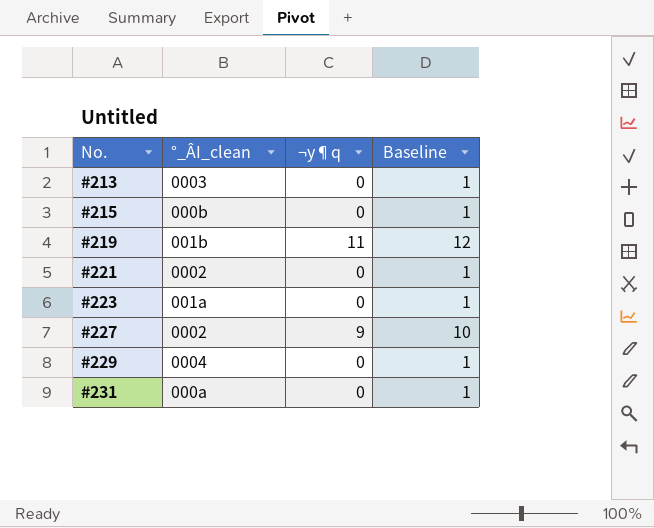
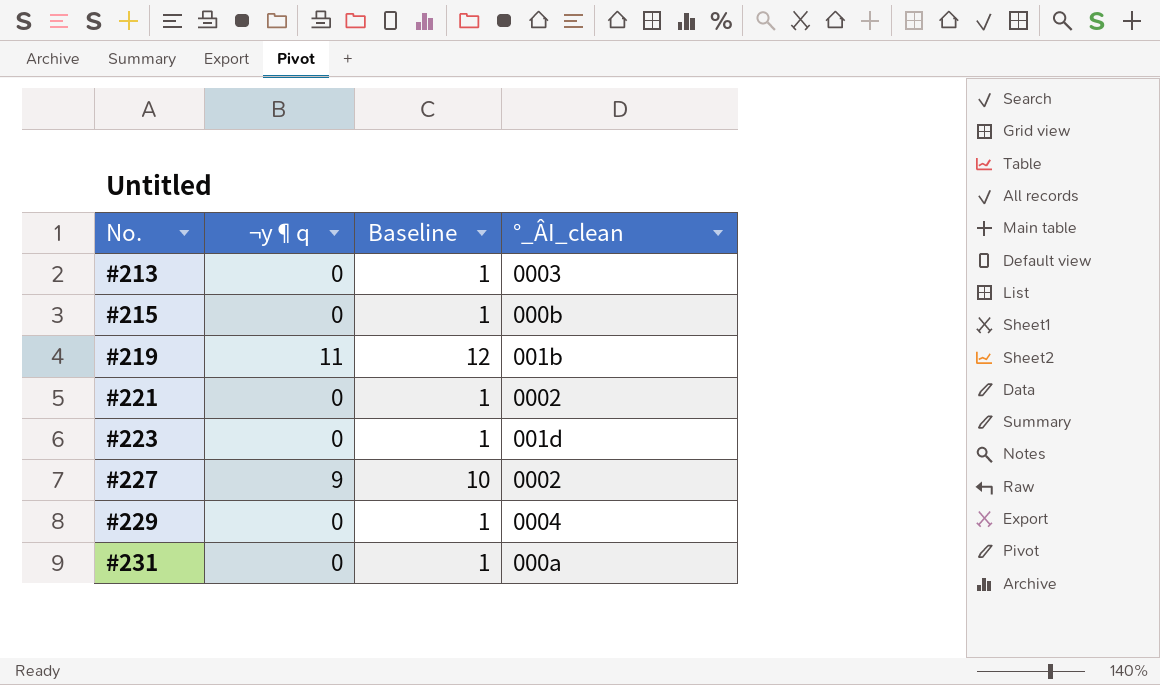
column °_ÂI_clean | position: 2 -> 4
#223 | °_ÂI_clean: 001a -> 001d

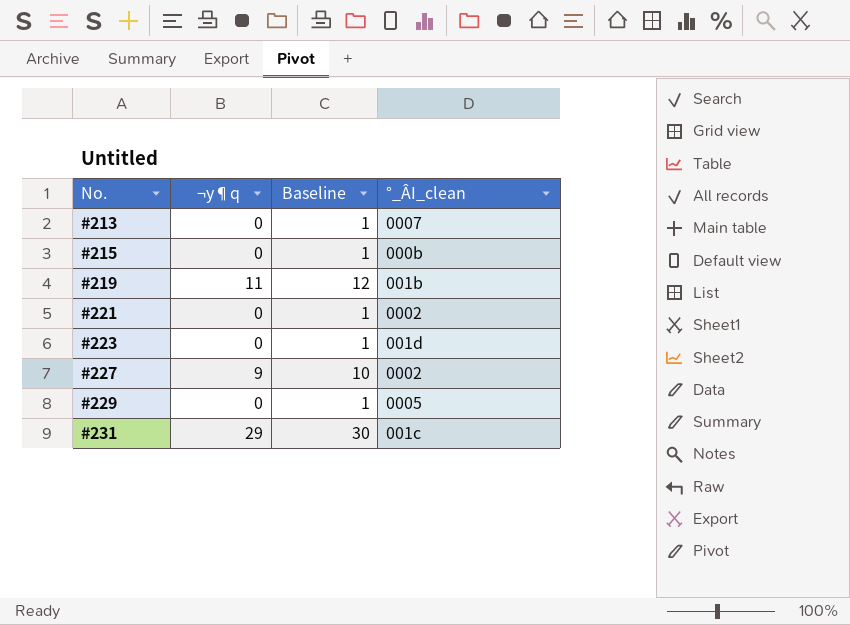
#213 | °_ÂI_clean: 0003 -> 0007
#229 | °_ÂI_clean: 0004 -> 0005
#231 | ¬y¶q: 0 -> 29
#231 | Baseline: 1 -> 30
#231 | °_ÂI_clean: 000a -> 001c

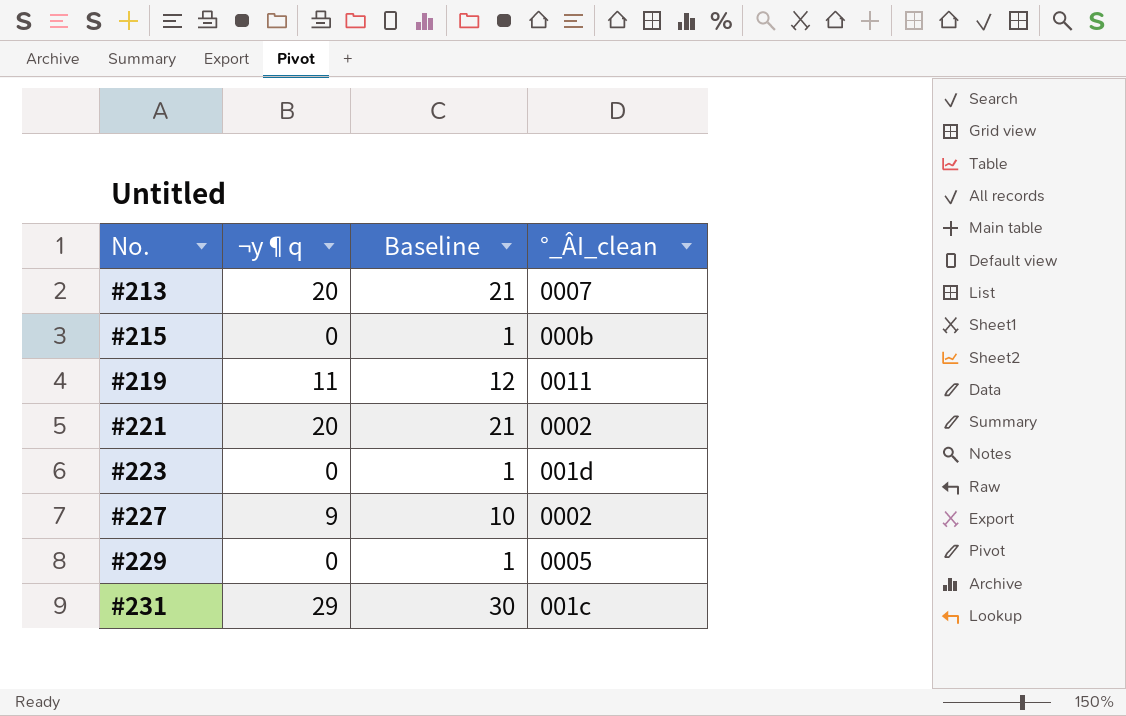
#213 | ¬y¶q: 0 -> 20
#213 | Baseline: 1 -> 21
#219 | °_ÂI_clean: 001b -> 0011
#221 | ¬y¶q: 0 -> 20
#221 | Baseline: 1 -> 21

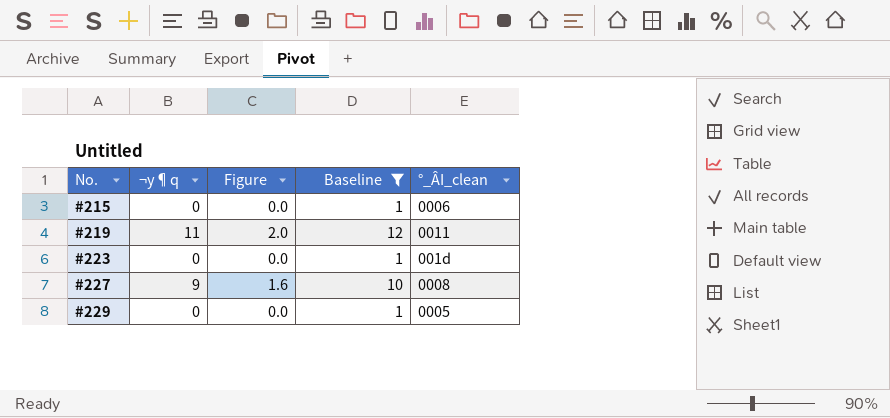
filter: none -> Baseline <= 12
column Figure | formula: none -> [¬y¶q] * 0.18
#215 | °_ÂI_clean: 000b -> 0006
#227 | °_ÂI_clean: 0002 -> 0008

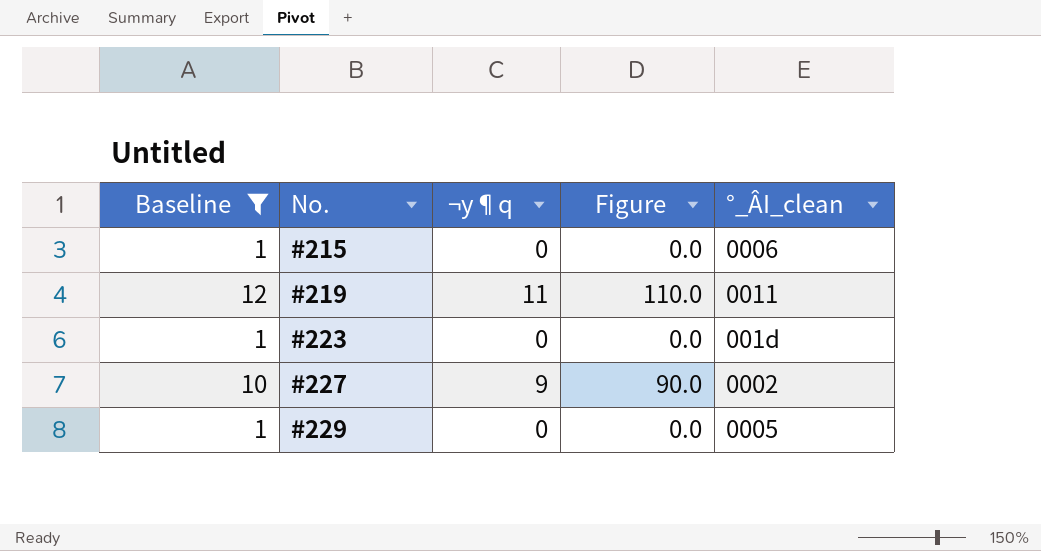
column Baseline | position: 4 -> 1
column Figure | formula: [¬y¶q] * 0.18 -> [¬y¶q] * 10
#227 | °_ÂI_clean: 0008 -> 0002

